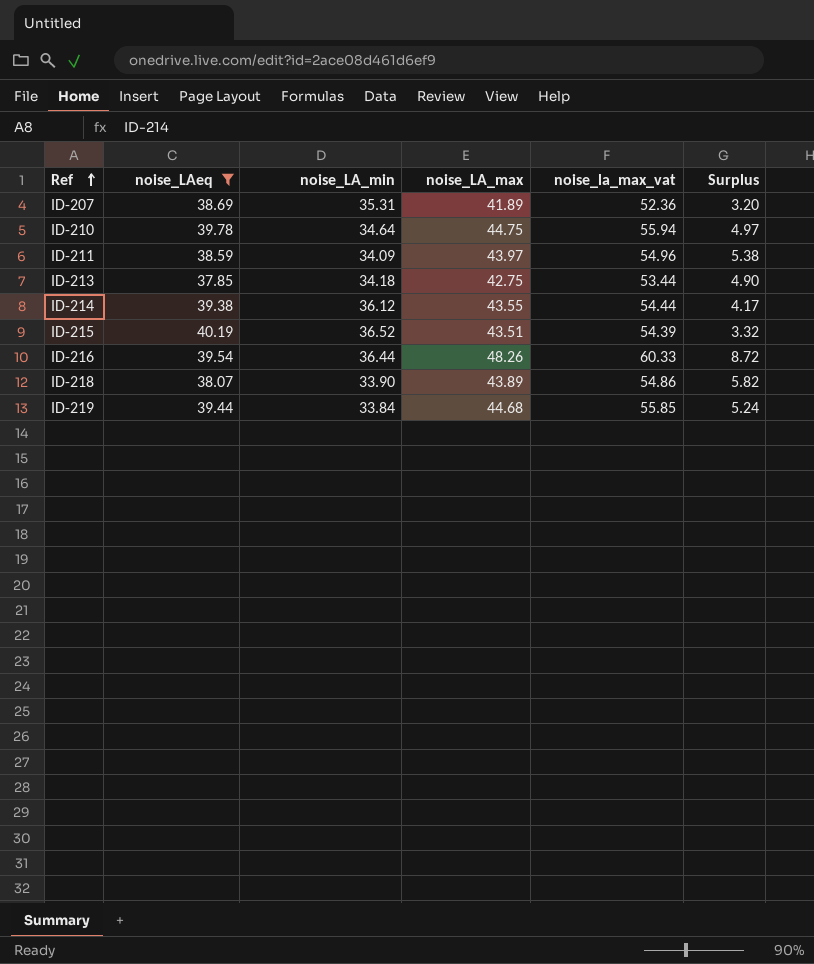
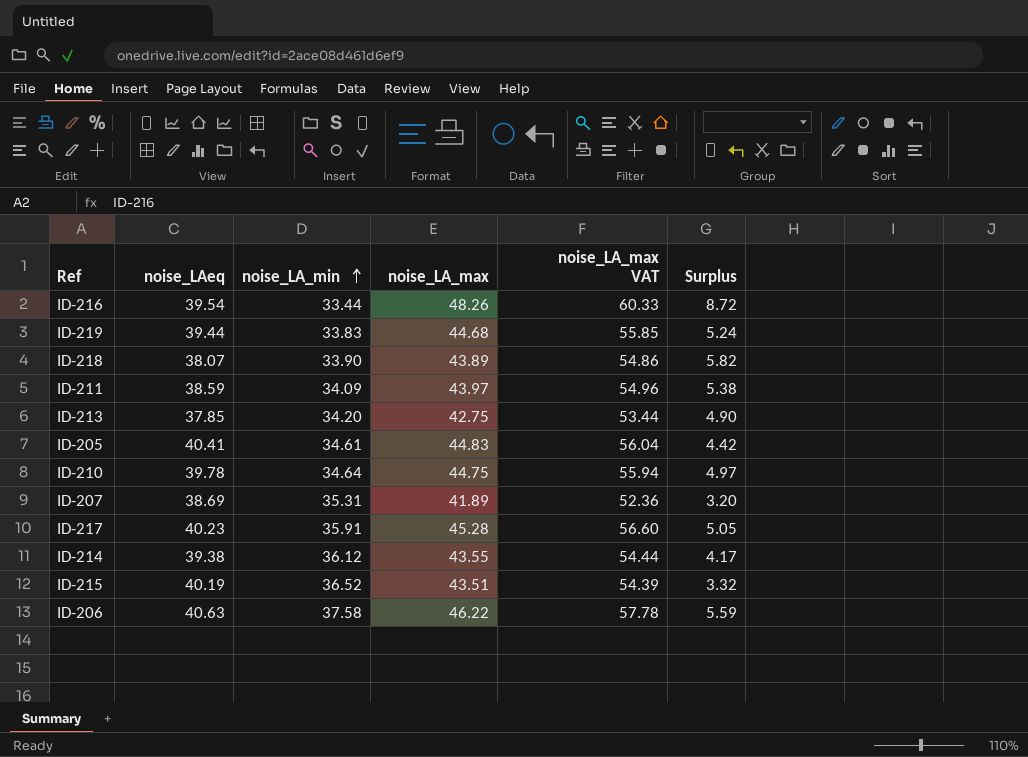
filter: noise_LAeq <= 40.19 -> none
row order: Ref ascending -> noise_LA_min ascending
column name: noise_la_max_vat -> noise_LA_max VAT
ID-216 | noise_LA_min: 36.44 -> 33.44
ID-219 | noise_LA_min: 33.84 -> 33.83
ID-213 | noise_LA_min: 34.18 -> 34.20

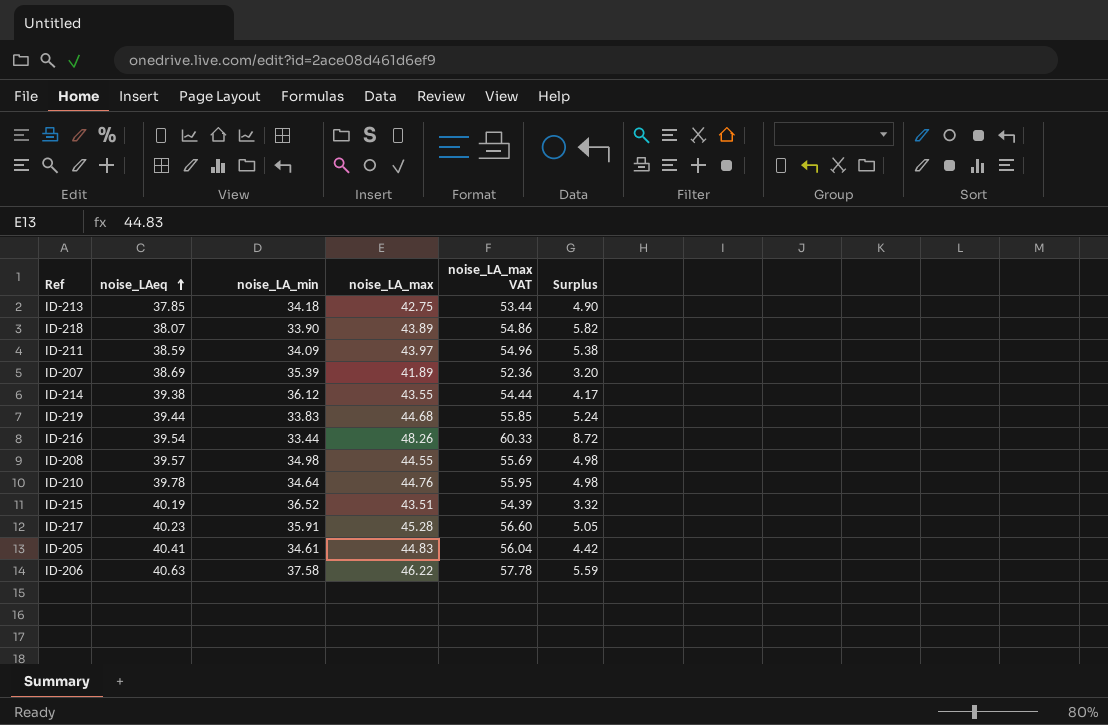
row order: noise_LA_min ascending -> noise_LAeq ascending
ID-213 | noise_LA_min: 34.20 -> 34.18
ID-207 | noise_LA_min: 35.31 -> 35.39
row ID-208: none -> 39.57 | 34.98 | 44.55 | 55.69 | 4.98
ID-210 | noise_LA_max: 44.75 -> 44.76
ID-210 | noise_LA_max VAT: 55.94 -> 55.95
ID-210 | Surplus: 4.97 -> 4.98

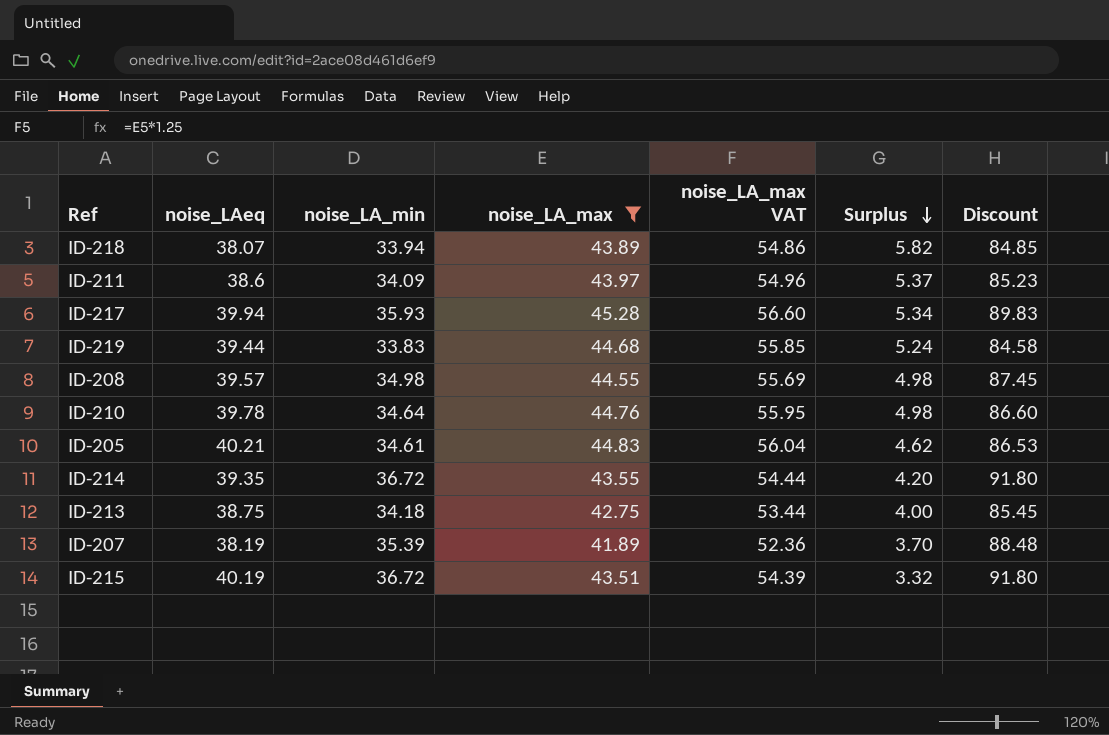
filter: none -> noise_LA_max <= 45.28
row order: noise_LAeq ascending -> Surplus descending
column Discount | formula: none -> [noise_LA_min] * 2.5
ID-218 | noise_LA_min: 33.90 -> 33.94
ID-211 | noise_LAeq: 38.59 -> 38.6
ID-211 | Surplus: 5.38 -> 5.37
ID-217 | noise_LAeq: 40.23 -> 39.94
ID-217 | noise_LA_min: 35.91 -> 35.93
ID-217 | Surplus: 5.05 -> 5.34
ID-205 | noise_LAeq: 40.41 -> 40.21
ID-205 | Surplus: 4.42 -> 4.62
ID-214 | noise_LAeq: 39.38 -> 39.35
ID-214 | noise_LA_min: 36.12 -> 36.72
ID-214 | Surplus: 4.17 -> 4.20
ID-213 | noise_LAeq: 37.85 -> 38.75
ID-213 | Surplus: 4.90 -> 4.00
ID-207 | noise_LAeq: 38.69 -> 38.19
ID-207 | Surplus: 3.20 -> 3.70
ID-215 | noise_LA_min: 36.52 -> 36.72

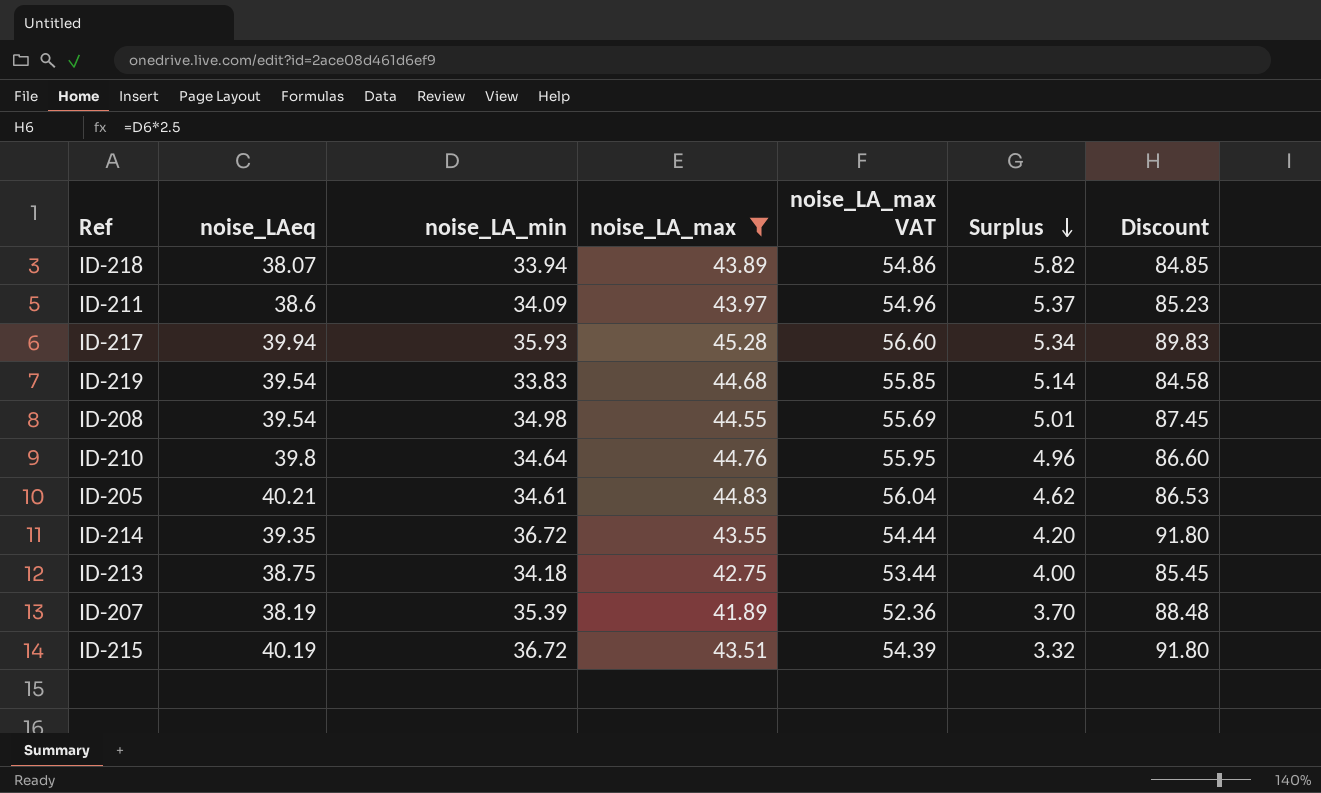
ID-219 | noise_LAeq: 39.44 -> 39.54
ID-219 | Surplus: 5.24 -> 5.14
ID-208 | noise_LAeq: 39.57 -> 39.54
ID-208 | Surplus: 4.98 -> 5.01
ID-210 | noise_LAeq: 39.78 -> 39.8
ID-210 | Surplus: 4.98 -> 4.96

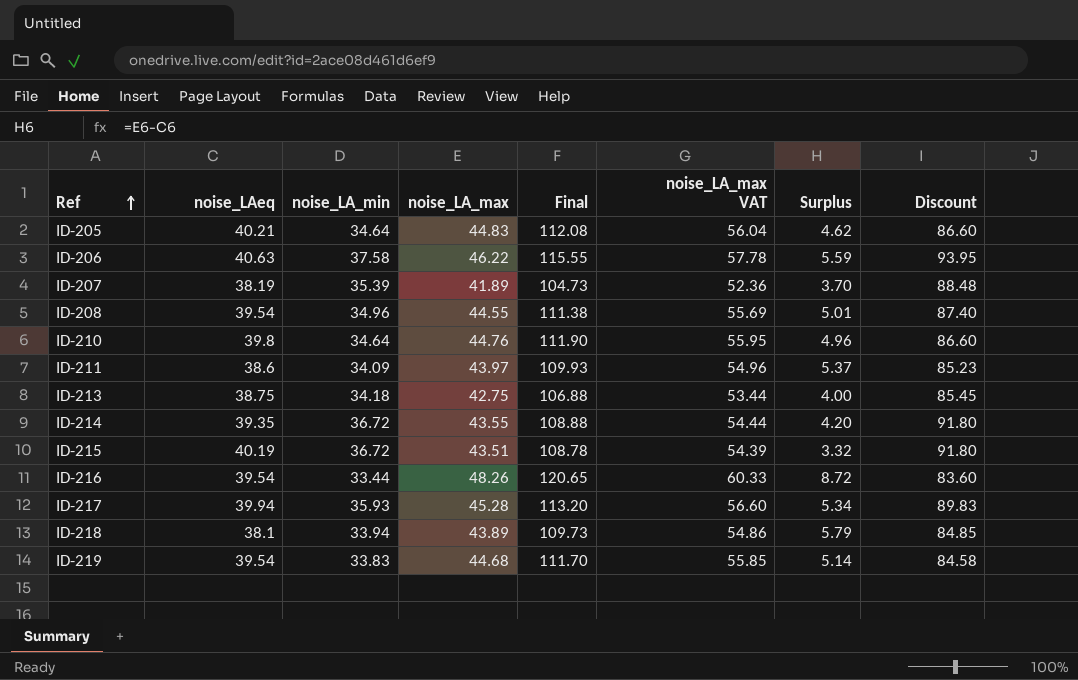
filter: noise_LA_max <= 45.28 -> none
row order: Surplus descending -> Ref ascending
column Final | formula: none -> [noise_LA_max] * 2.5
ID-205 | noise_LA_min: 34.61 -> 34.64
ID-205 | Discount: 86.53 -> 86.60
ID-208 | noise_LA_min: 34.98 -> 34.96
ID-208 | Discount: 87.45 -> 87.40
ID-218 | noise_LAeq: 38.07 -> 38.1
ID-218 | Surplus: 5.82 -> 5.79

